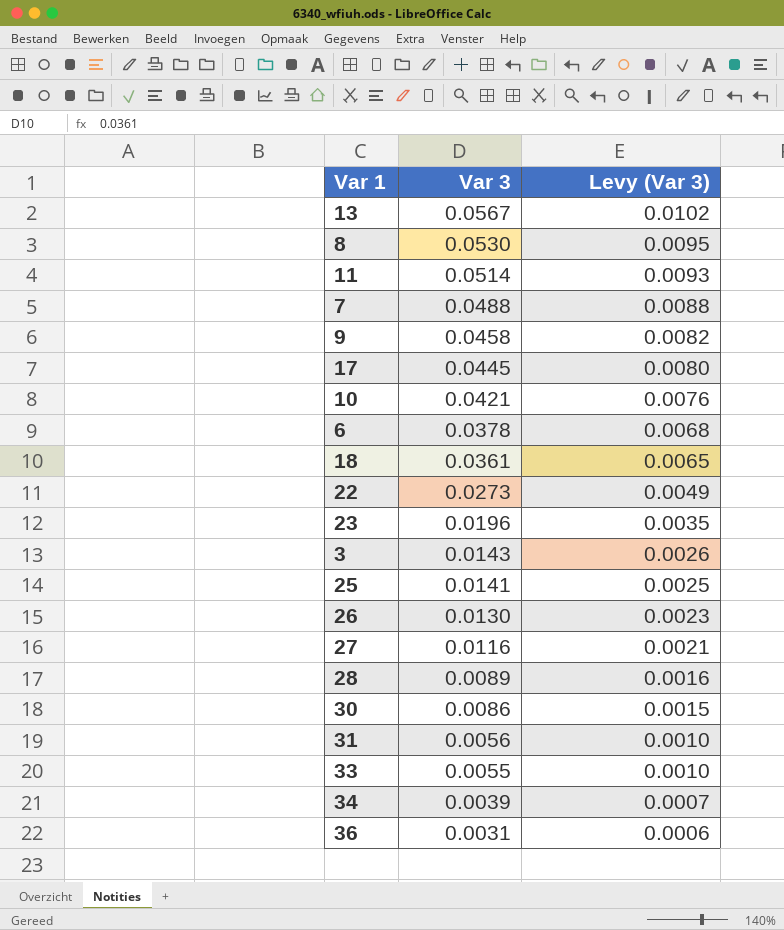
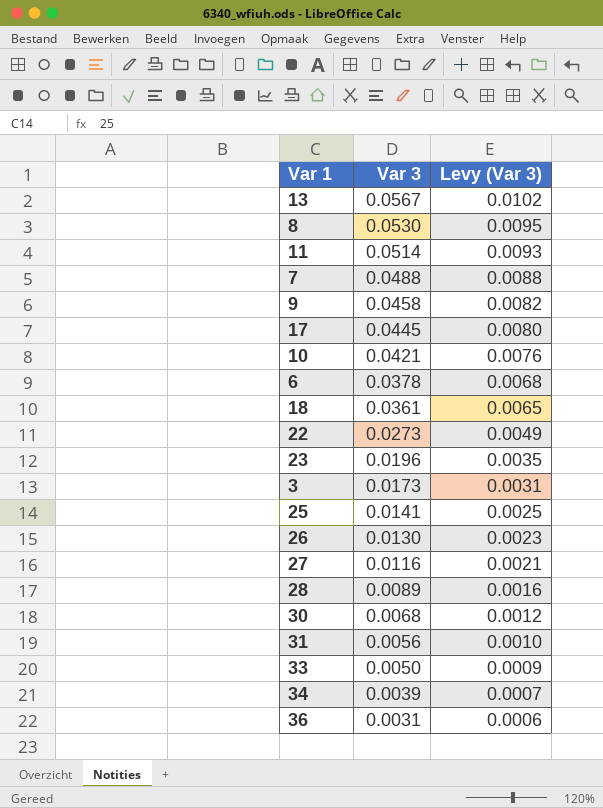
3 | Var 3: 0.0143 -> 0.0173
3 | Levy (Var 3): 0.0026 -> 0.0031
30 | Var 3: 0.0086 -> 0.0068
30 | Levy (Var 3): 0.0015 -> 0.0012
33 | Var 3: 0.0055 -> 0.0050
33 | Levy (Var 3): 0.0010 -> 0.0009

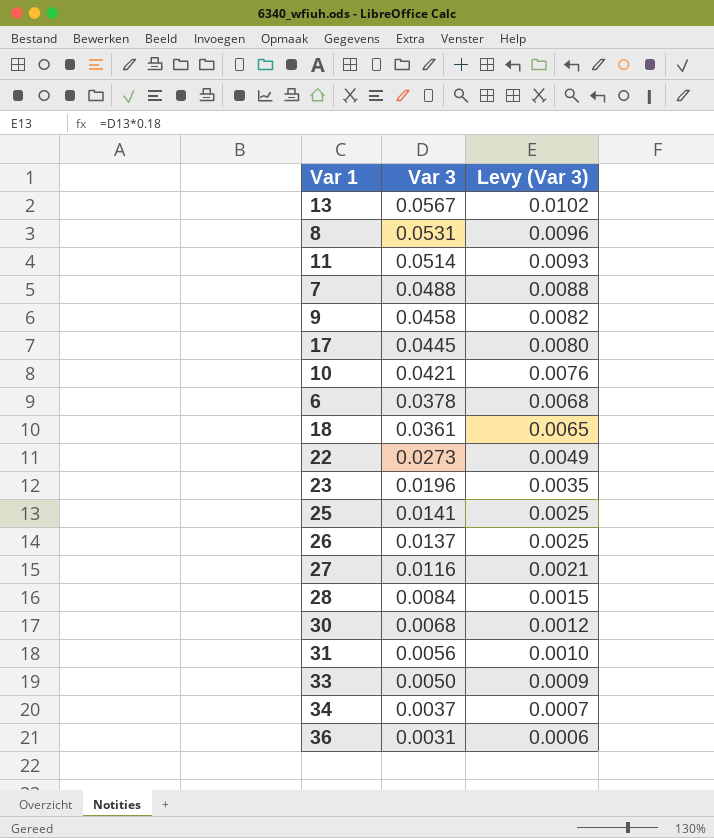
row 3: 0.0173 | 0.0031 -> none
8 | Var 3: 0.0530 -> 0.0531
8 | Levy (Var 3): 0.0095 -> 0.0096
26 | Var 3: 0.0130 -> 0.0137
26 | Levy (Var 3): 0.0023 -> 0.0025
28 | Var 3: 0.0089 -> 0.0084
28 | Levy (Var 3): 0.0016 -> 0.0015
34 | Var 3: 0.0039 -> 0.0037

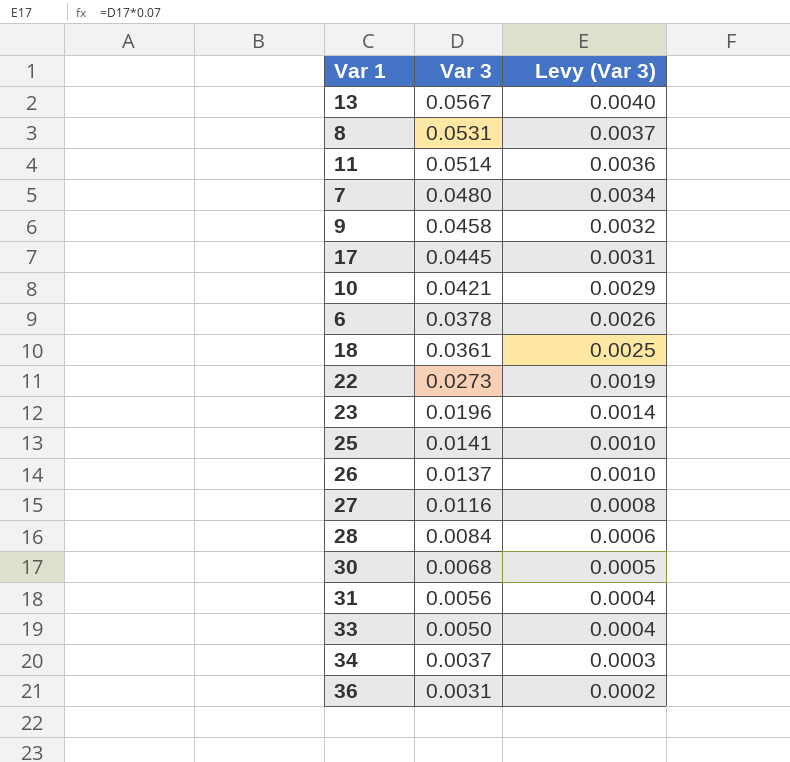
column Levy (Var 3) | formula: [Var 3] * 0.18 -> [Var 3] * 0.07
7 | Var 3: 0.0488 -> 0.0480

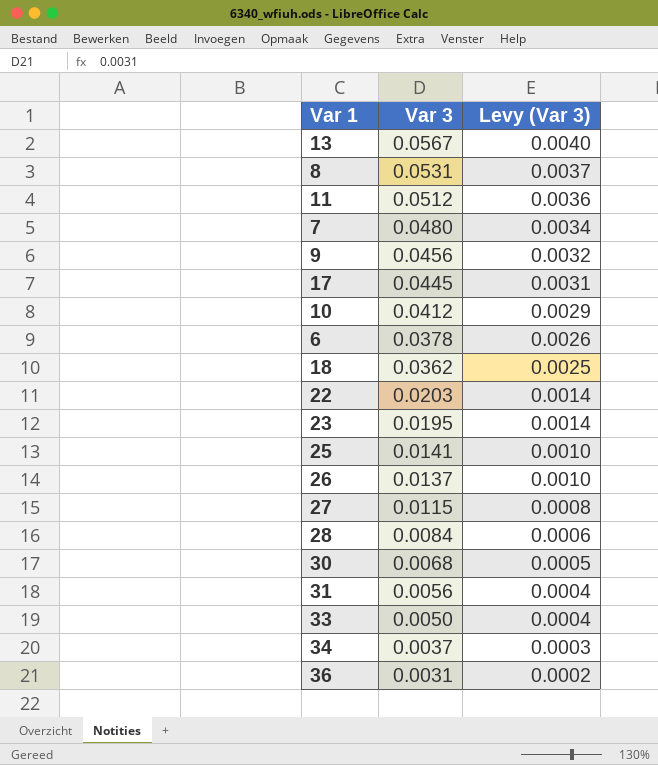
11 | Var 3: 0.0514 -> 0.0512
9 | Var 3: 0.0458 -> 0.0456
10 | Var 3: 0.0421 -> 0.0412
18 | Var 3: 0.0361 -> 0.0362
22 | Var 3: 0.0273 -> 0.0203
22 | Levy (Var 3): 0.0019 -> 0.0014
23 | Var 3: 0.0196 -> 0.0195
27 | Var 3: 0.0116 -> 0.0115

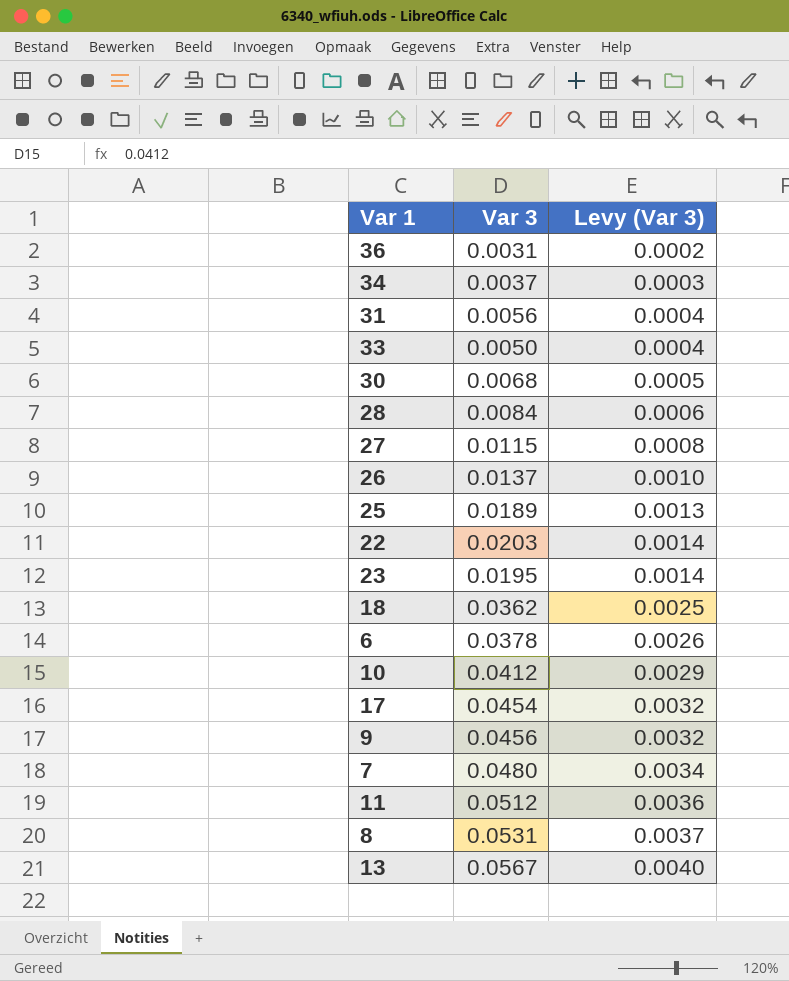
row order: Var 3 descending -> Levy (Var 3) ascending
25 | Var 3: 0.0141 -> 0.0189
25 | Levy (Var 3): 0.0010 -> 0.0013
17 | Var 3: 0.0445 -> 0.0454
17 | Levy (Var 3): 0.0031 -> 0.0032

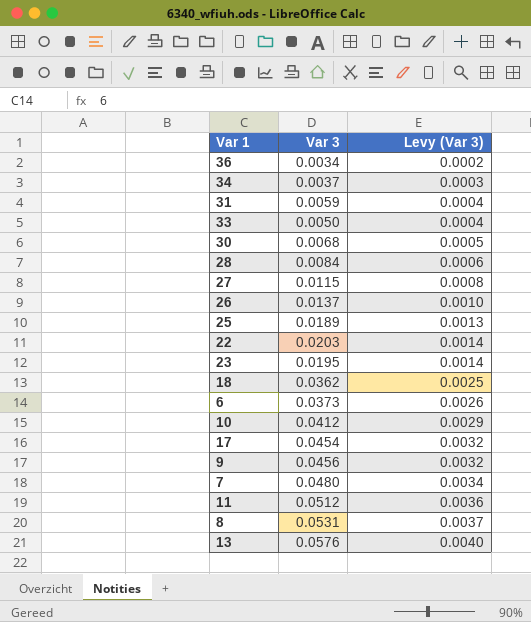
36 | Var 3: 0.0031 -> 0.0034
31 | Var 3: 0.0056 -> 0.0059
6 | Var 3: 0.0378 -> 0.0373
13 | Var 3: 0.0567 -> 0.0576

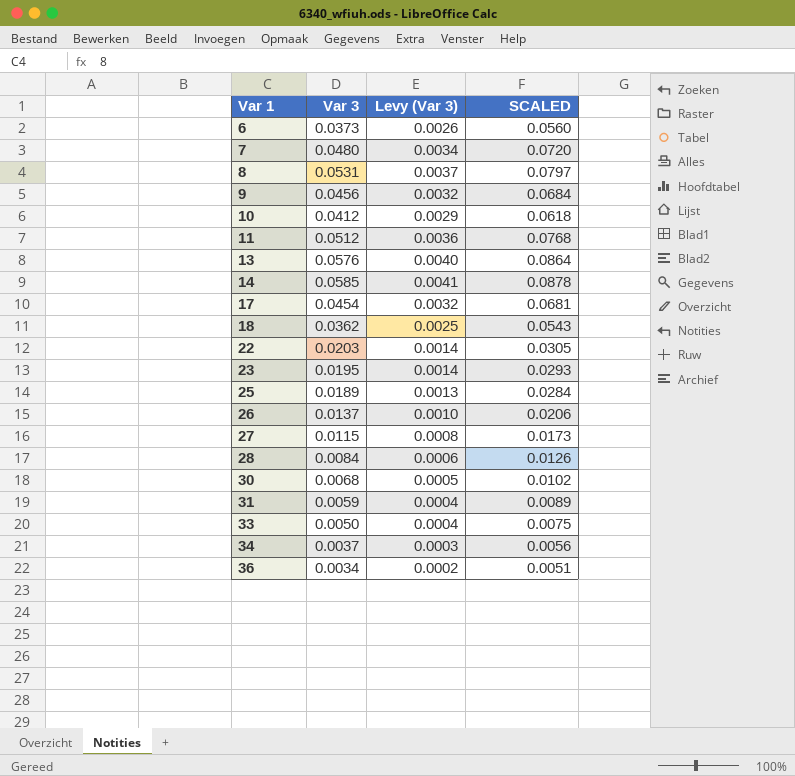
row order: Levy (Var 3) ascending -> Var 1 ascending
column SCALED | formula: none -> [Var 3] * 1.5
row 14: none -> 0.0585 | 0.0041 | 0.0878

